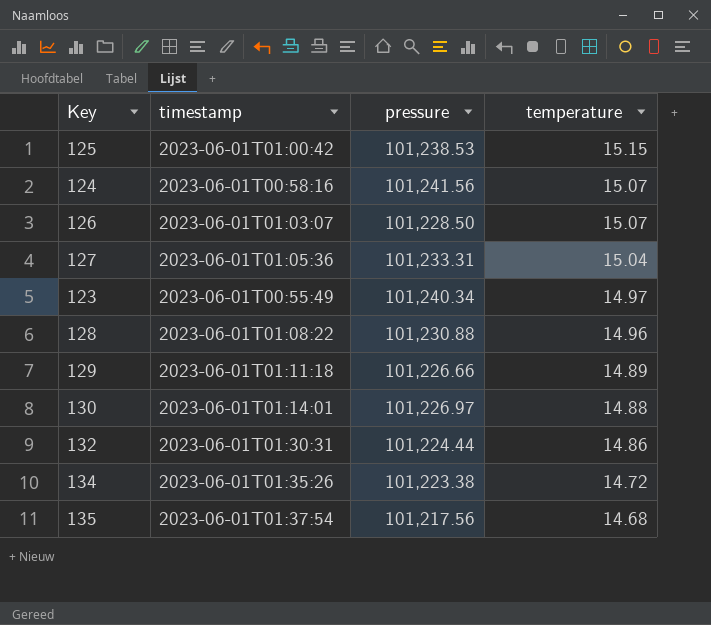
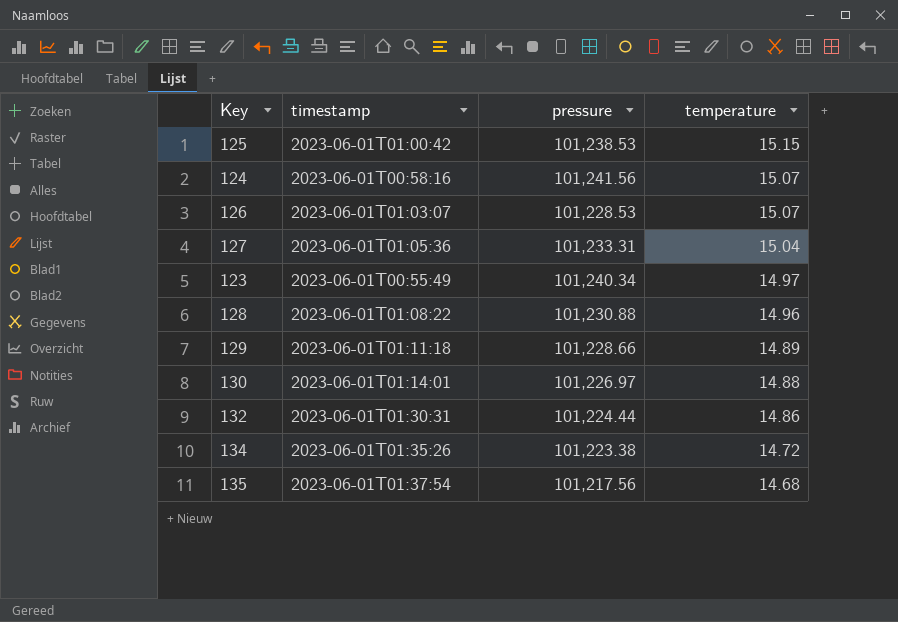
126 | pressure: 101,228.50 -> 101,228.53
129 | pressure: 101,226.66 -> 101,228.66

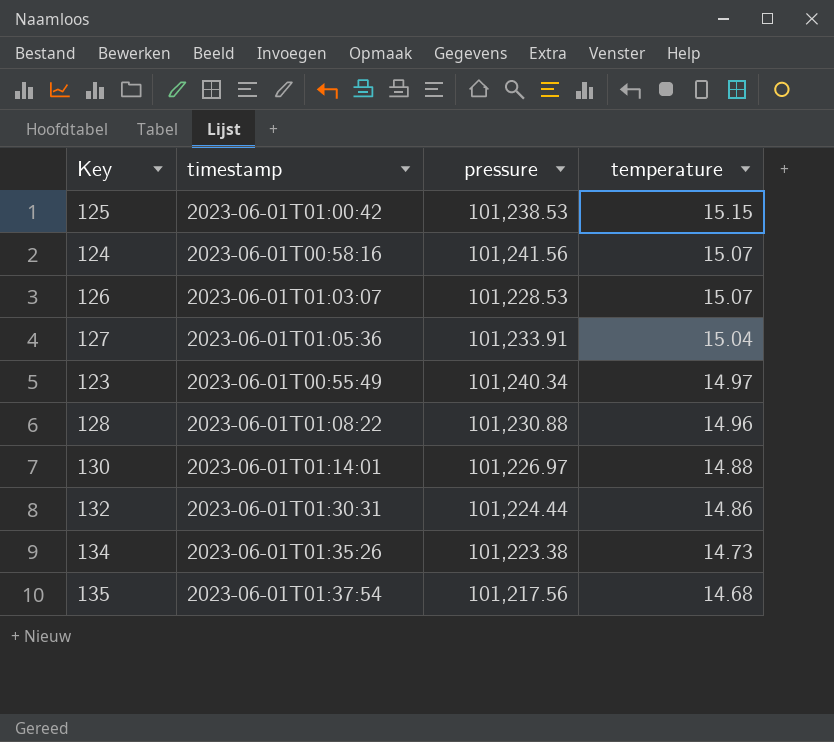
row 129: 2023-06-01T01:11:18 | 101,228.66 | 14.89 -> none
127 | pressure: 101,233.31 -> 101,233.91
134 | temperature: 14.72 -> 14.73

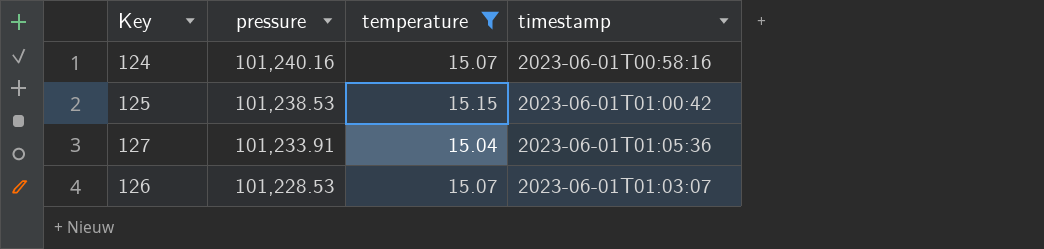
filter: none -> temperature >= 15.04
row order: temperature descending -> pressure descending
column timestamp | position: 2 -> 4
124 | pressure: 101,241.56 -> 101,240.16

